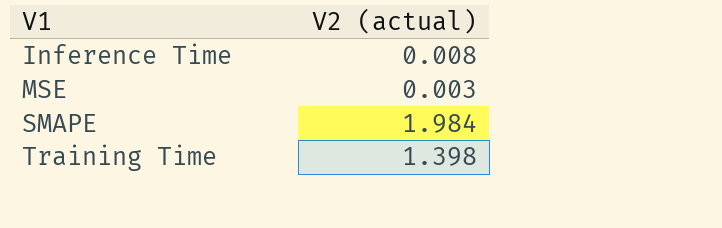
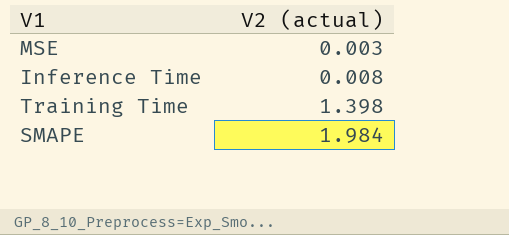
row order: V1 ascending -> V2 (actual) ascending

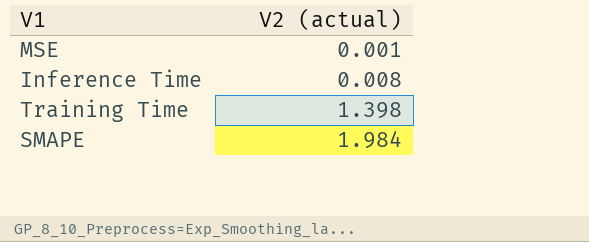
MSE | V2 (actual): 0.003 -> 0.001

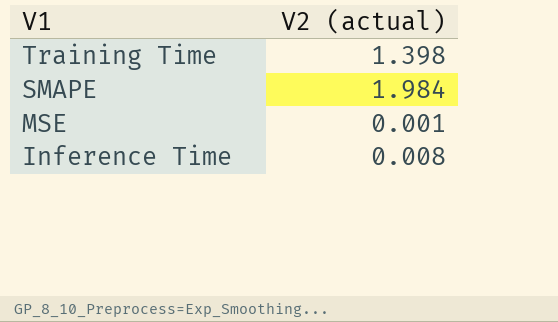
row order: V2 (actual) ascending -> V1 descending

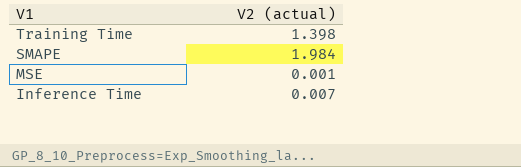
Inference Time | V2 (actual): 0.008 -> 0.007

